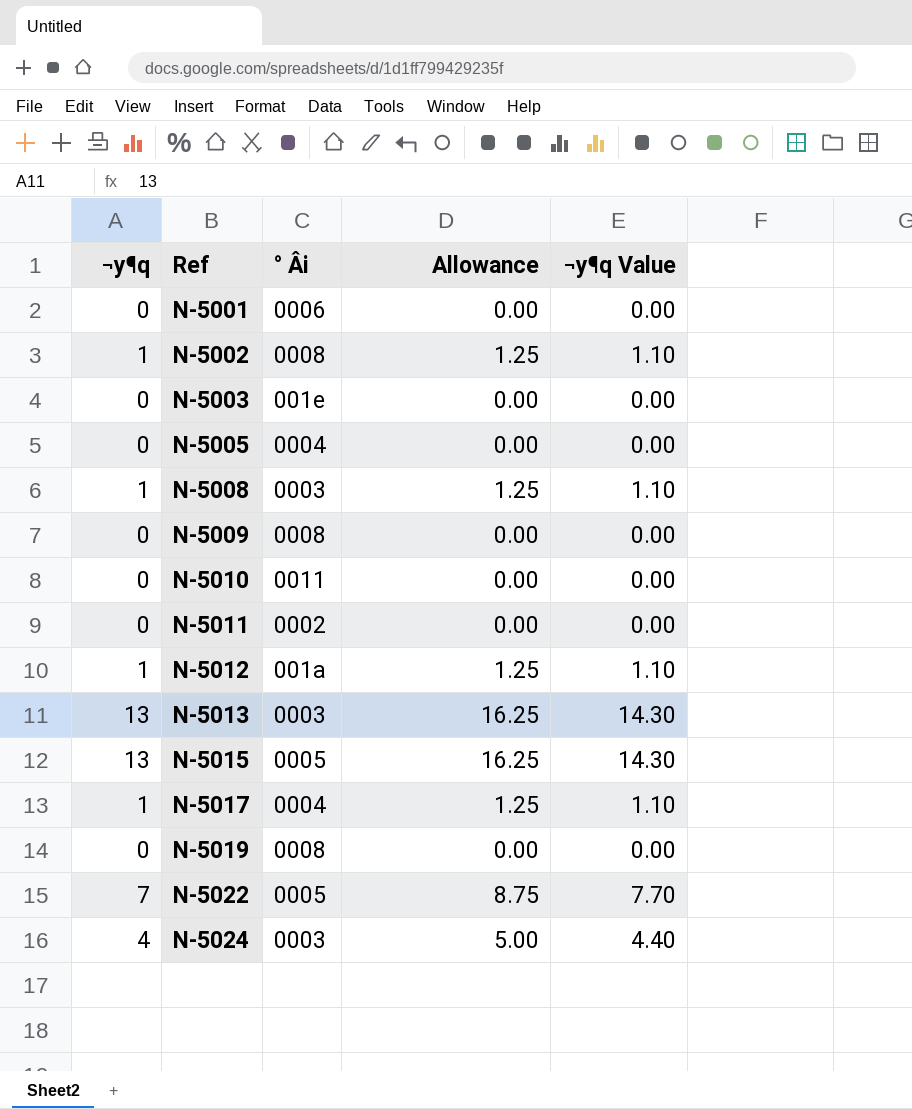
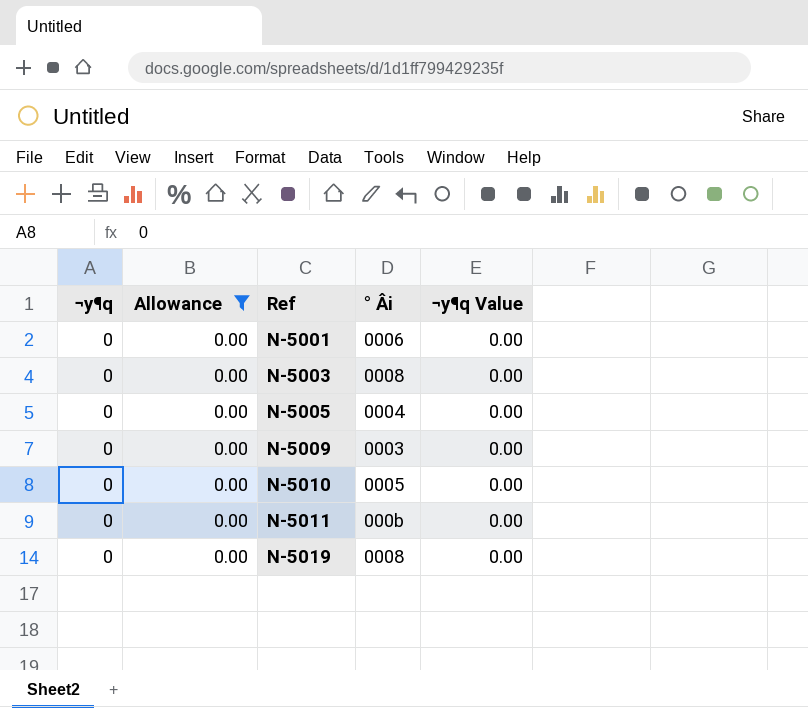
filter: none -> Allowance = 0.00
column Allowance | position: 4 -> 2
N-5003 | ° Âi: 001e -> 0008
N-5009 | ° Âi: 0008 -> 0003
N-5010 | ° Âi: 0011 -> 0005
N-5011 | ° Âi: 0002 -> 000b

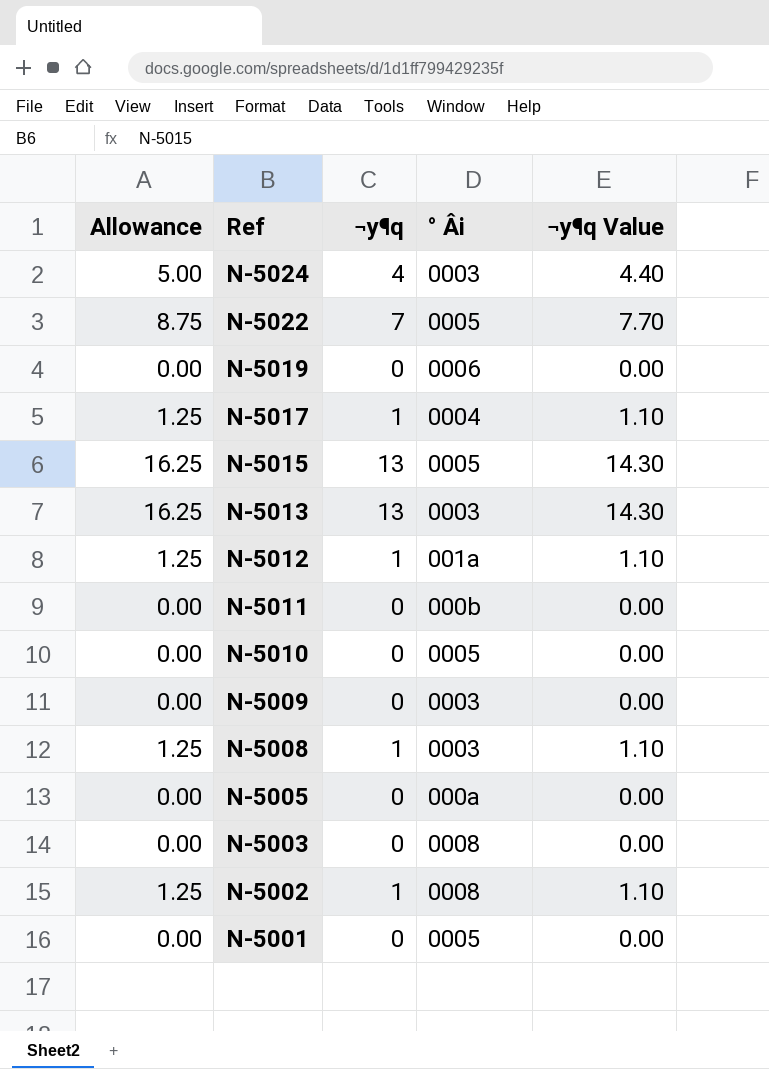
filter: Allowance = 0.00 -> none
row order: Ref ascending -> Ref descending
column ¬y¶q | position: 1 -> 3
N-5019 | ° Âi: 0008 -> 0006
N-5005 | ° Âi: 0004 -> 000a
N-5001 | ° Âi: 0006 -> 0005

